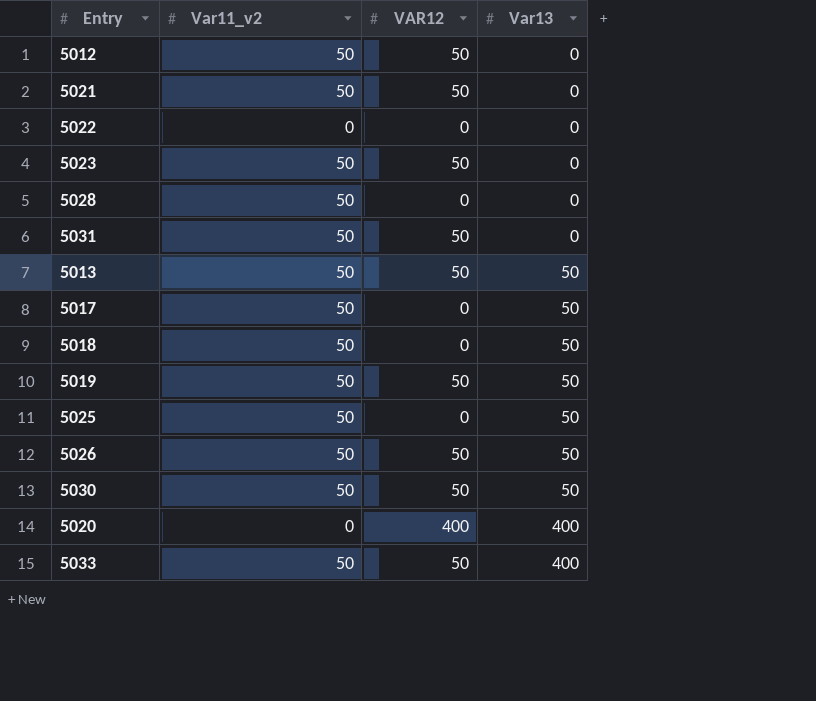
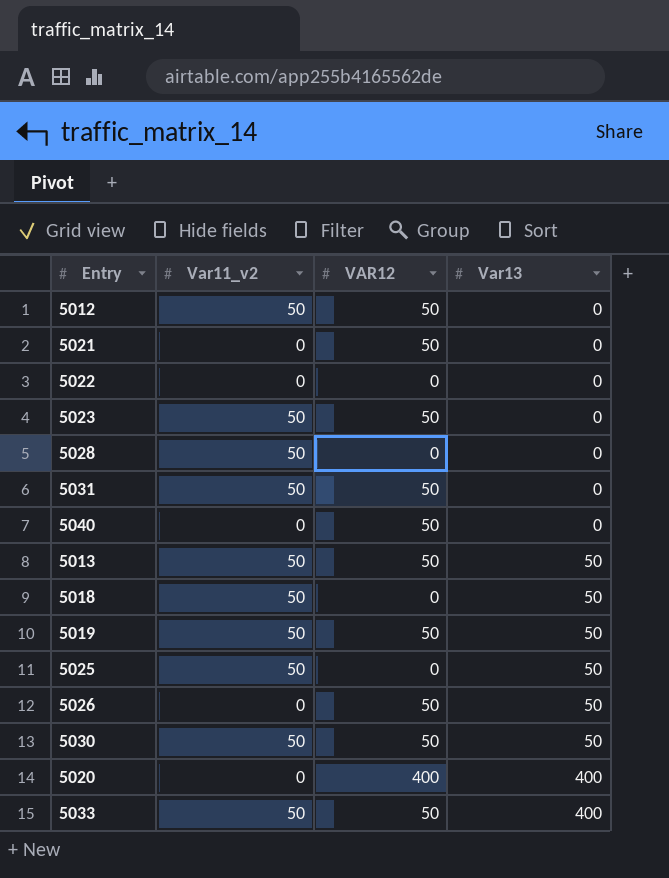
row 5017: 50 | 0 | 50 -> none
5021 | Var11_v2: 50 -> 0
row 5040: none -> 0 | 50 | 0
5026 | Var11_v2: 50 -> 0

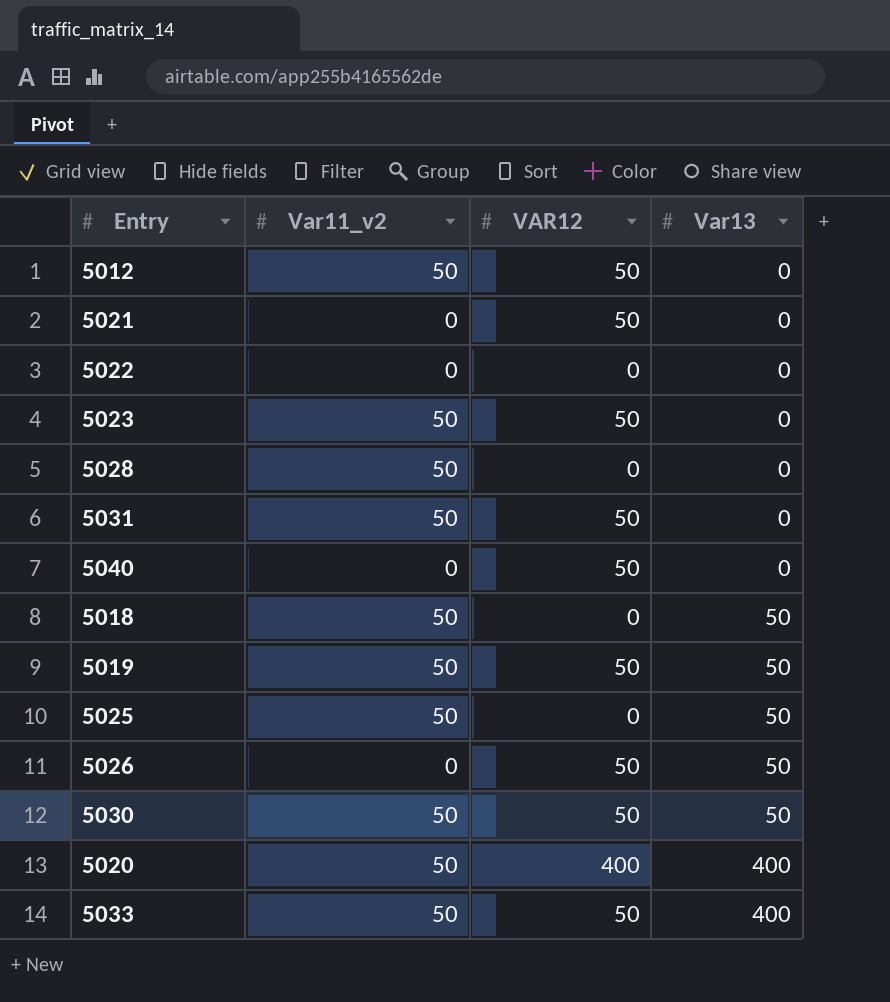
row 5013: 50 | 50 | 50 -> none
5020 | Var11_v2: 0 -> 50

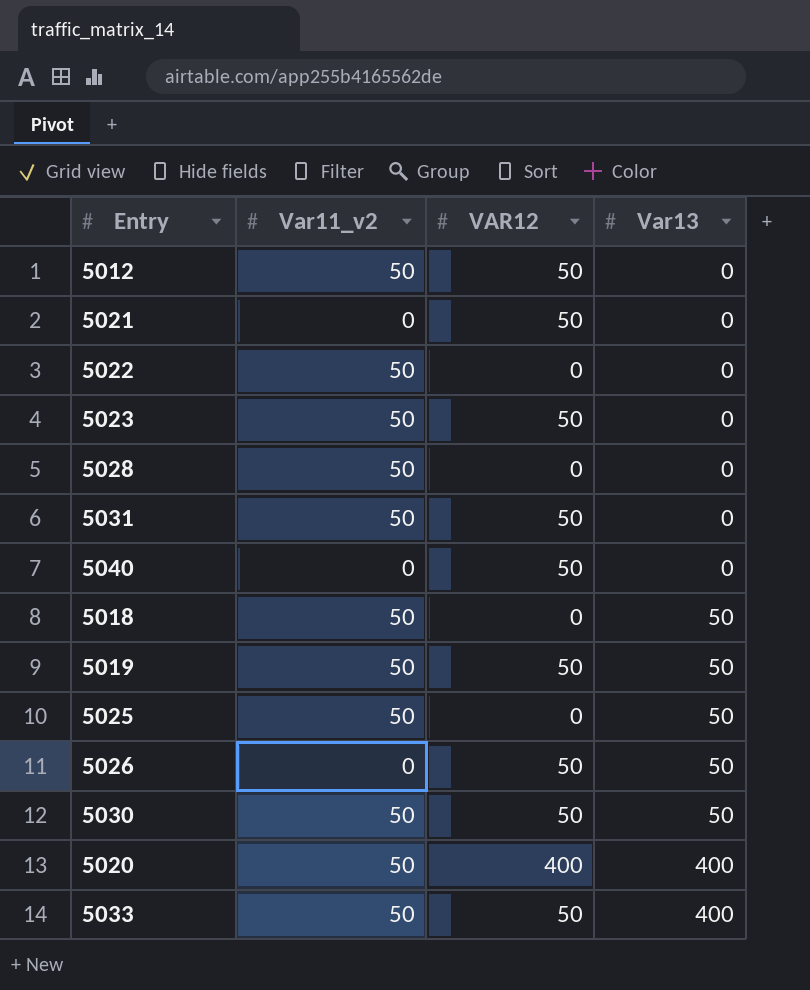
5022 | Var11_v2: 0 -> 50

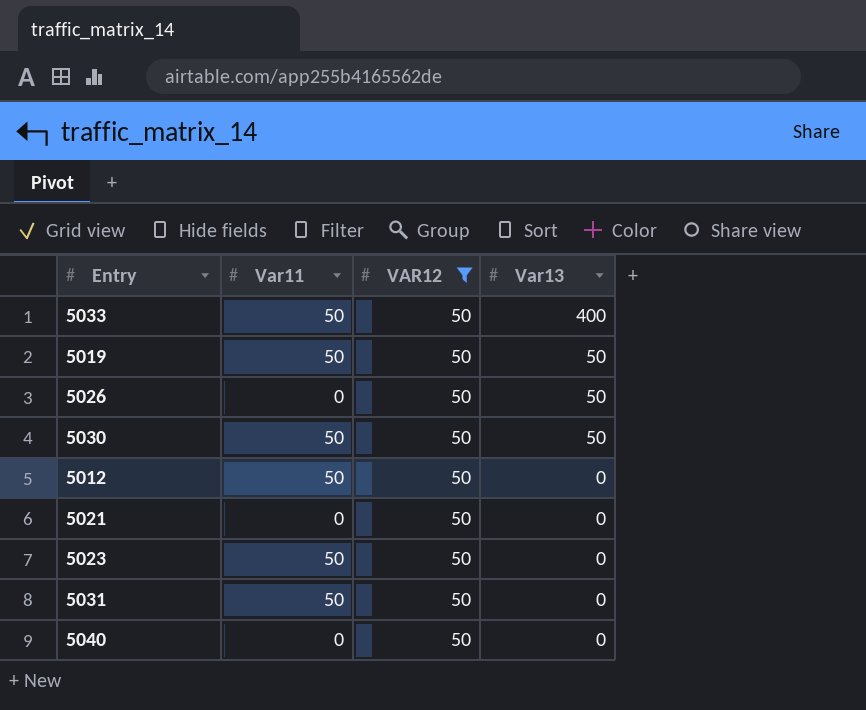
filter: none -> VAR12 = 50
row order: Var13 ascending -> Var13 descending
column name: Var11_v2 -> Var11

